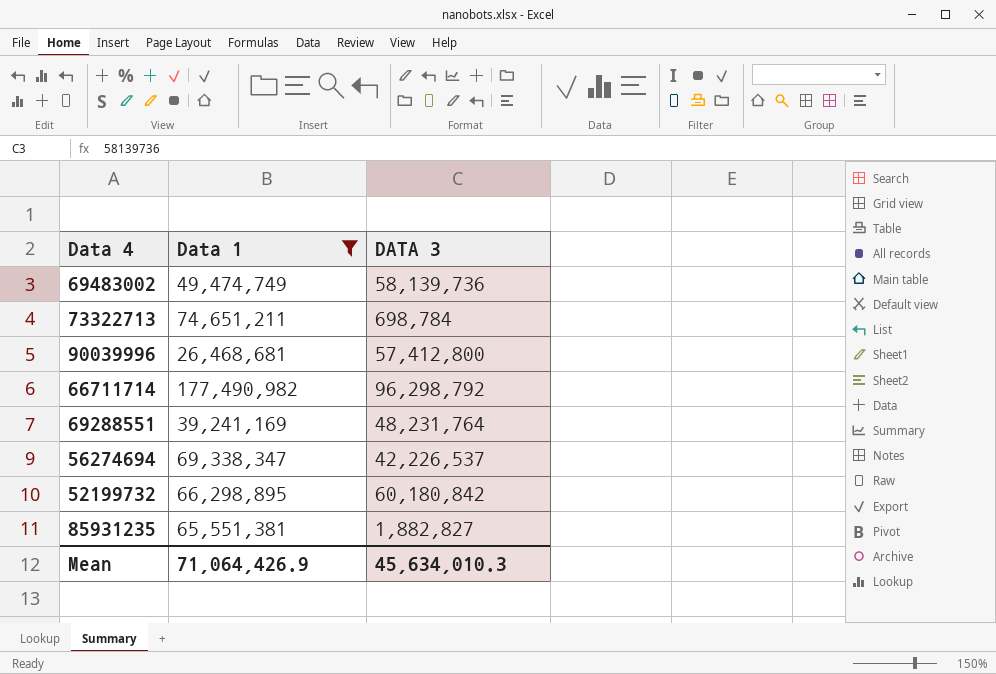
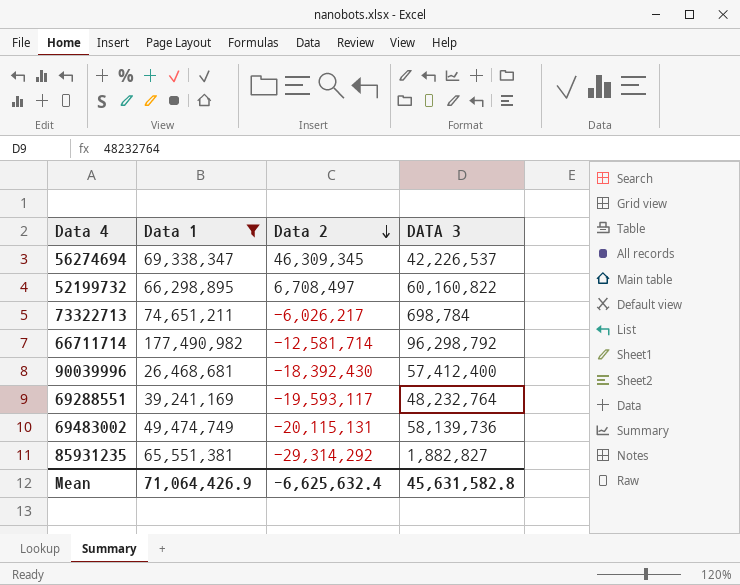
row order: none -> Data 2 descending
column Data 2 | position: none -> 3
52199732 | DATA 3: 60,180,842 -> 60,160,822
90039996 | DATA 3: 57,412,800 -> 57,412,400
69288551 | DATA 3: 48,231,764 -> 48,232,764
Mean | DATA 3: 45,634,010.3 -> 45,631,582.8

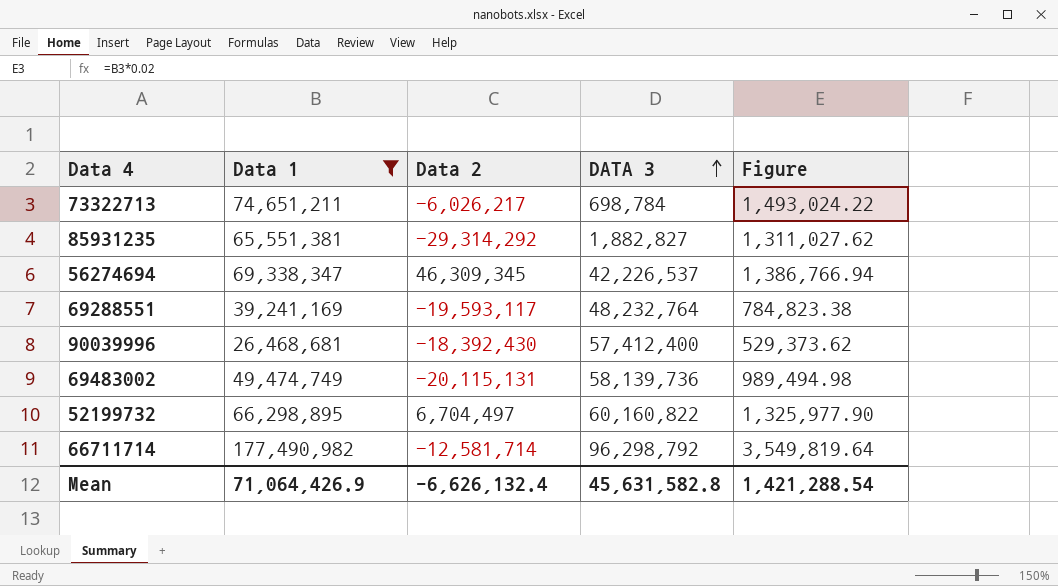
row order: Data 2 descending -> DATA 3 ascending
column Figure | formula: none -> [Data 1] * 0.02
52199732 | Data 2: 6,708,497 -> 6,704,497
Mean | Data 2: -6,625,632.4 -> -6,626,132.4

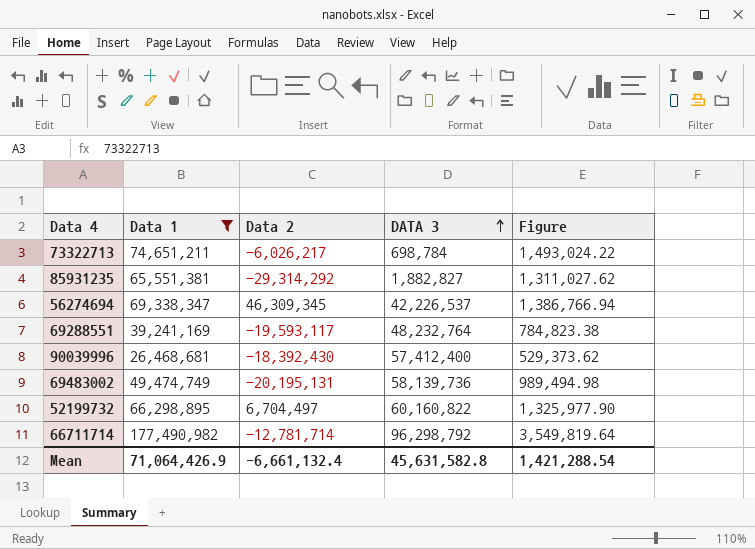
69483002 | Data 2: -20,115,131 -> -20,195,131
66711714 | Data 2: -12,581,714 -> -12,781,714
Mean | Data 2: -6,626,132.4 -> -6,661,132.4

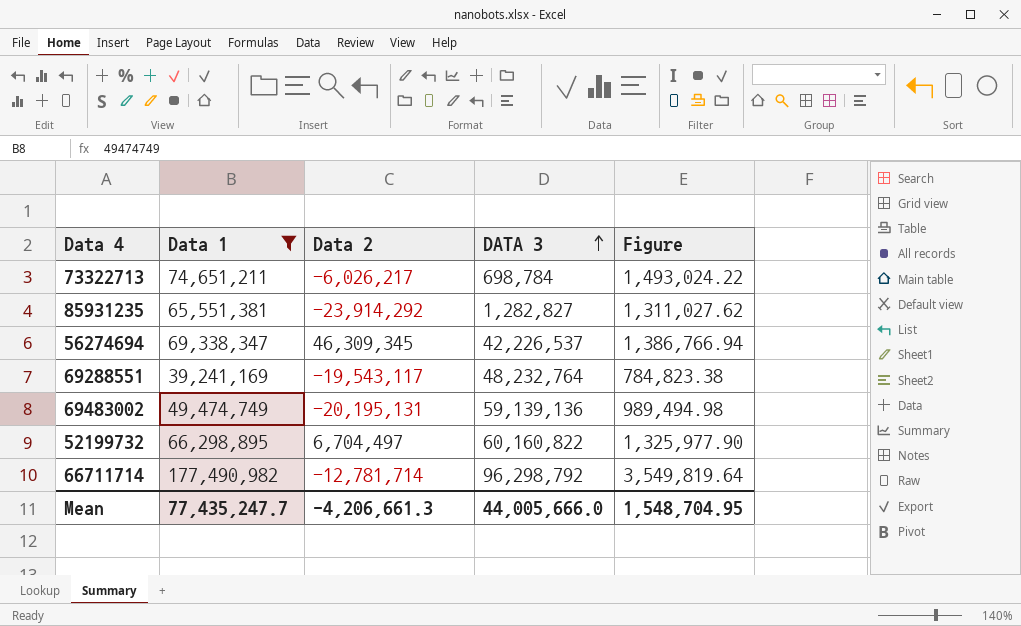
row 90039996: 26,468,681 | -18,392,430 | 57,412,400 | 529,373.62 -> none
85931235 | Data 2: -29,314,292 -> -23,914,292
85931235 | DATA 3: 1,882,827 -> 1,282,827
69288551 | Data 2: -19,593,117 -> -19,543,117
69483002 | DATA 3: 58,139,736 -> 59,139,136
Mean | Data 1: 71,064,426.9 -> 77,435,247.7
Mean | Data 2: -6,661,132.4 -> -4,206,661.3
Mean | DATA 3: 45,631,582.8 -> 44,005,666.0
Mean | Figure: 1,421,288.54 -> 1,548,704.95

